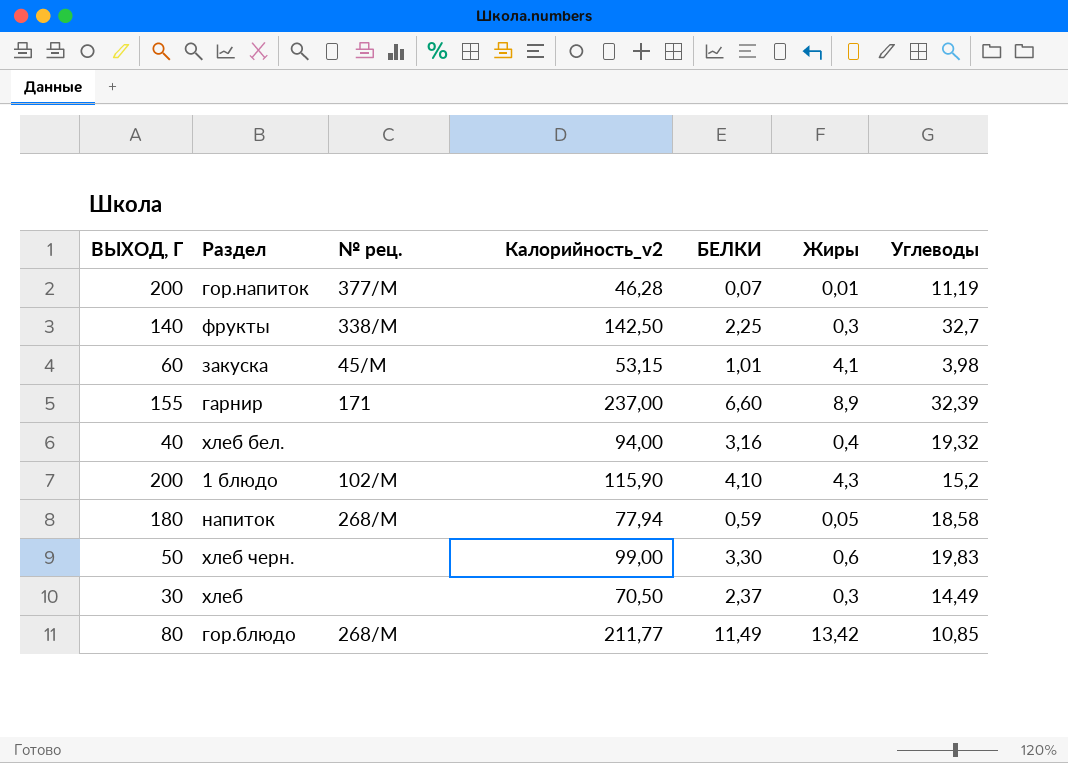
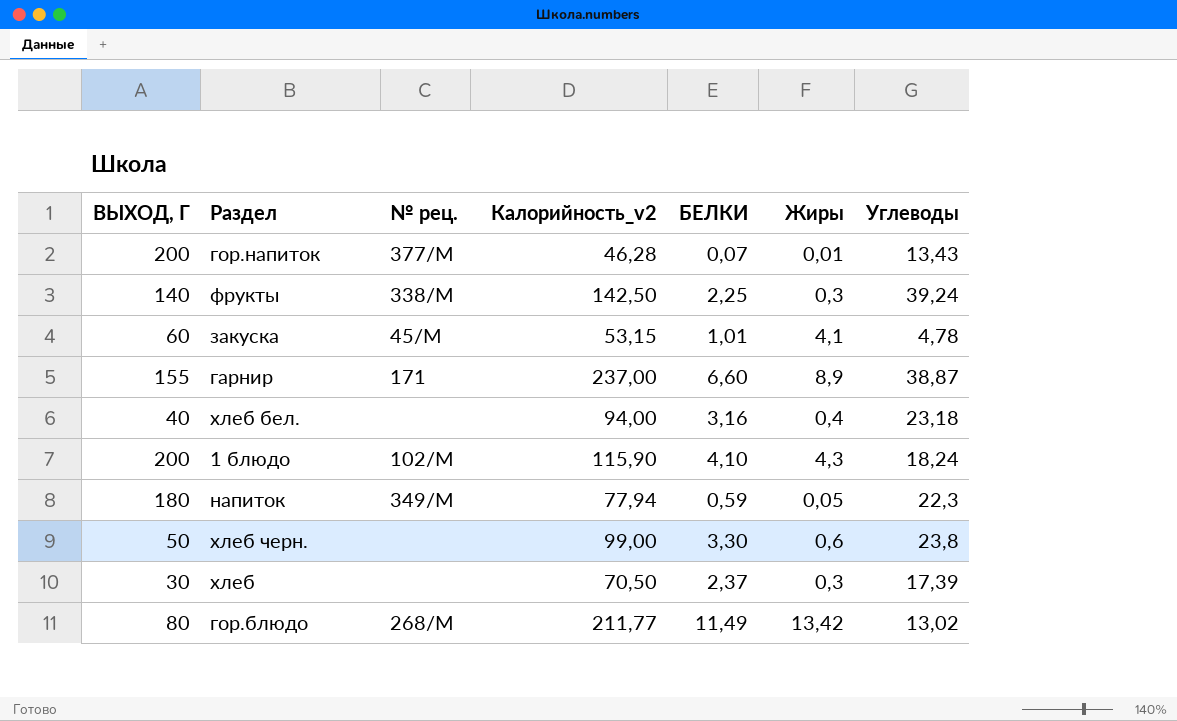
гор.напиток | Углеводы: 11,19 -> 13,43
фрукты | Углеводы: 32,7 -> 39,24
закуска | Углеводы: 3,98 -> 4,78
гарнир | Углеводы: 32,39 -> 38,87
хлеб бел. | Углеводы: 19,32 -> 23,18
1 блюдо | Углеводы: 15,2 -> 18,24
напиток | № рец.: 268/М -> 349/М
напиток | Углеводы: 18,58 -> 22,3
хлеб черн. | Углеводы: 19,83 -> 23,8
хлеб | Углеводы: 14,49 -> 17,39
гор.блюдо | Углеводы: 10,85 -> 13,02

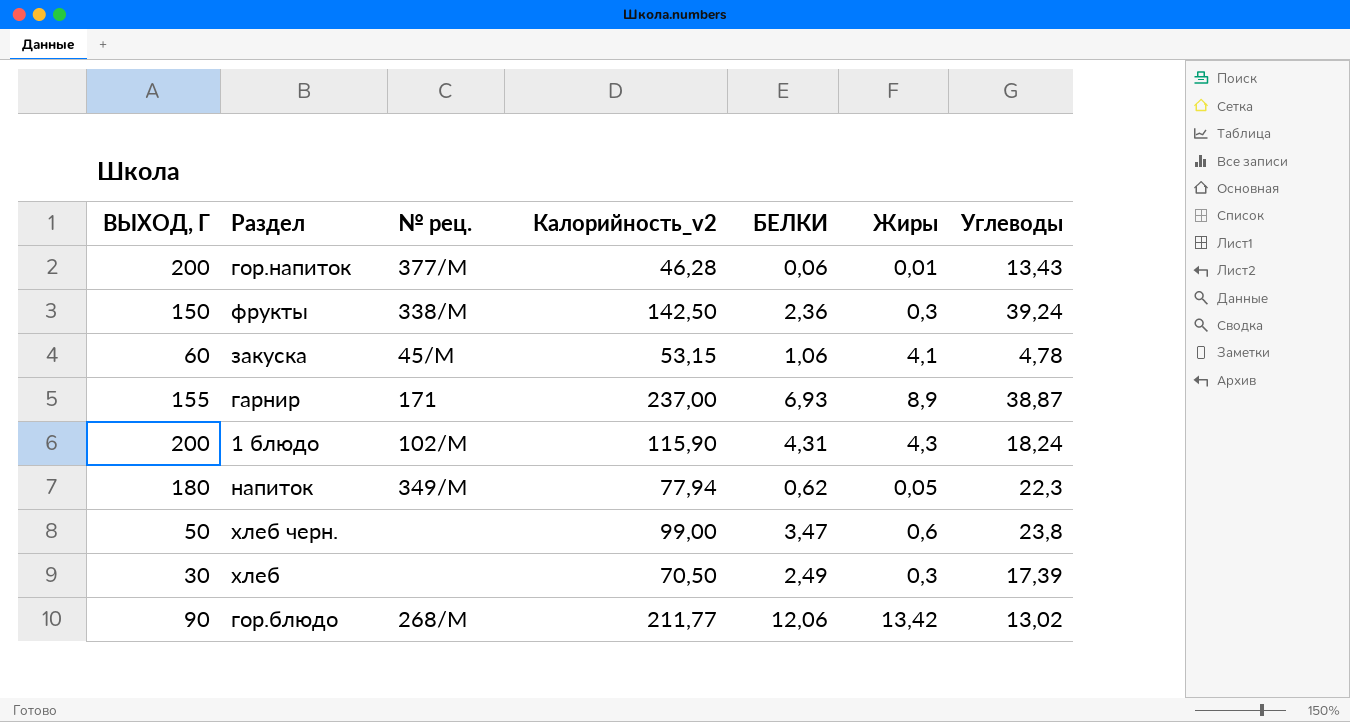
row хлеб бел.: 40 | none | 94,00 | 3,16 | 0,4 | 23,18 -> none
гор.напиток | БЕЛКИ: 0,07 -> 0,06
фрукты | ВЫХОД, Г: 140 -> 150
фрукты | БЕЛКИ: 2,25 -> 2,36
закуска | БЕЛКИ: 1,01 -> 1,06
гарнир | БЕЛКИ: 6,60 -> 6,93
1 блюдо | БЕЛКИ: 4,10 -> 4,31
напиток | БЕЛКИ: 0,59 -> 0,62
хлеб черн. | БЕЛКИ: 3,30 -> 3,47
хлеб | БЕЛКИ: 2,37 -> 2,49
гор.блюдо | ВЫХОД, Г: 80 -> 90
гор.блюдо | БЕЛКИ: 11,49 -> 12,06

